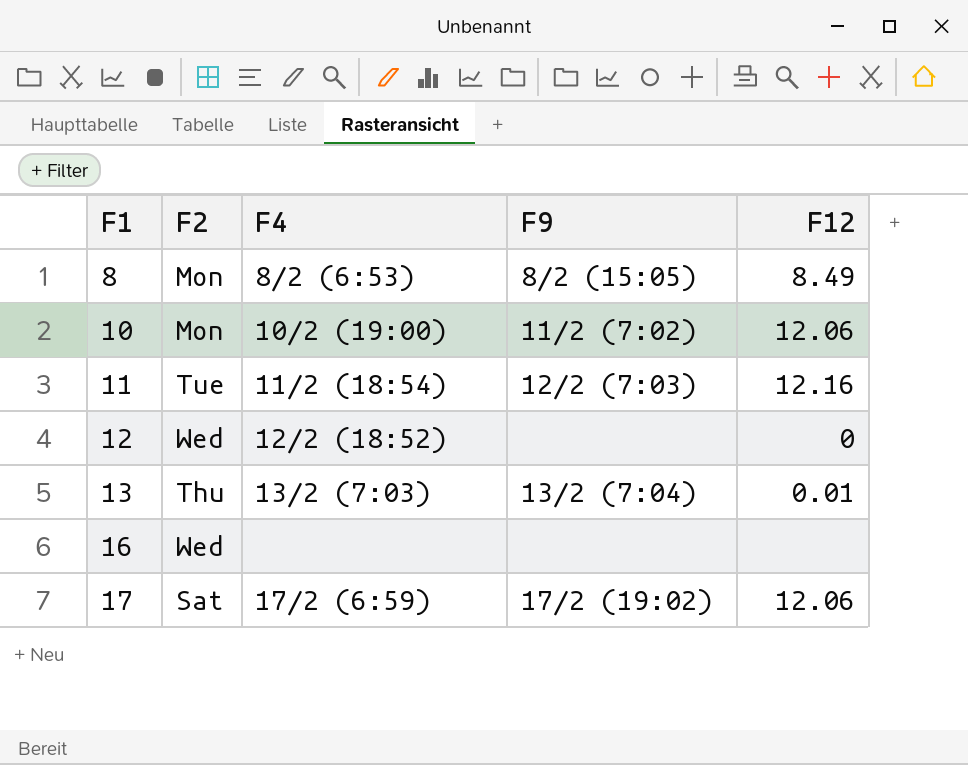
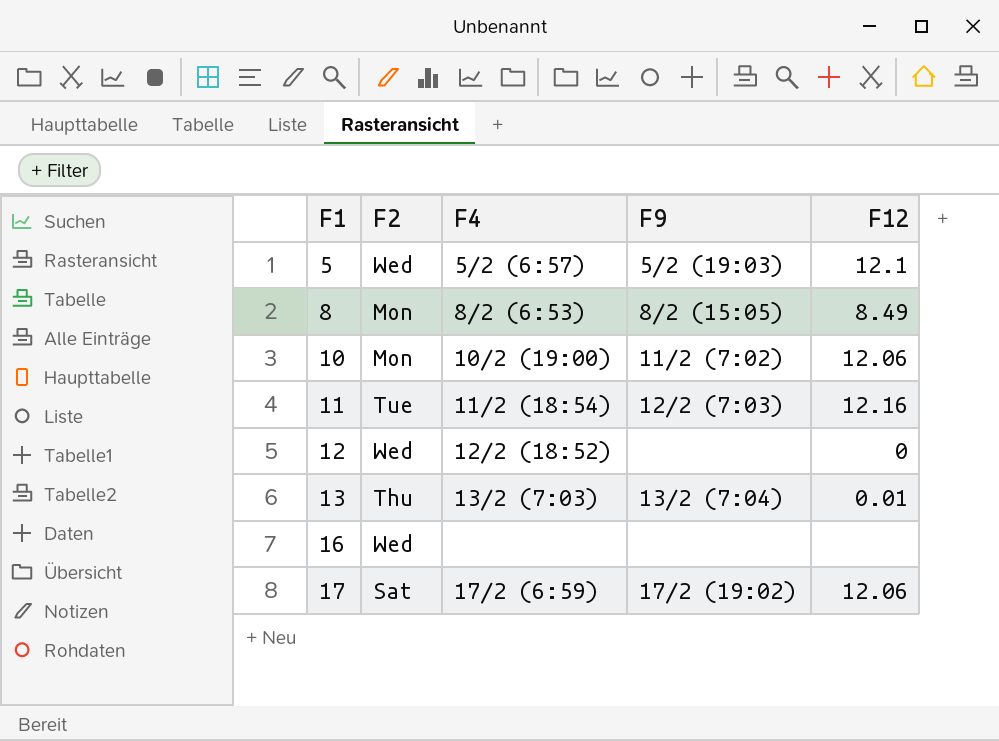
row 5: none -> Wed | 5/2 (6:57) | 5/2 (19:03) | 12.1

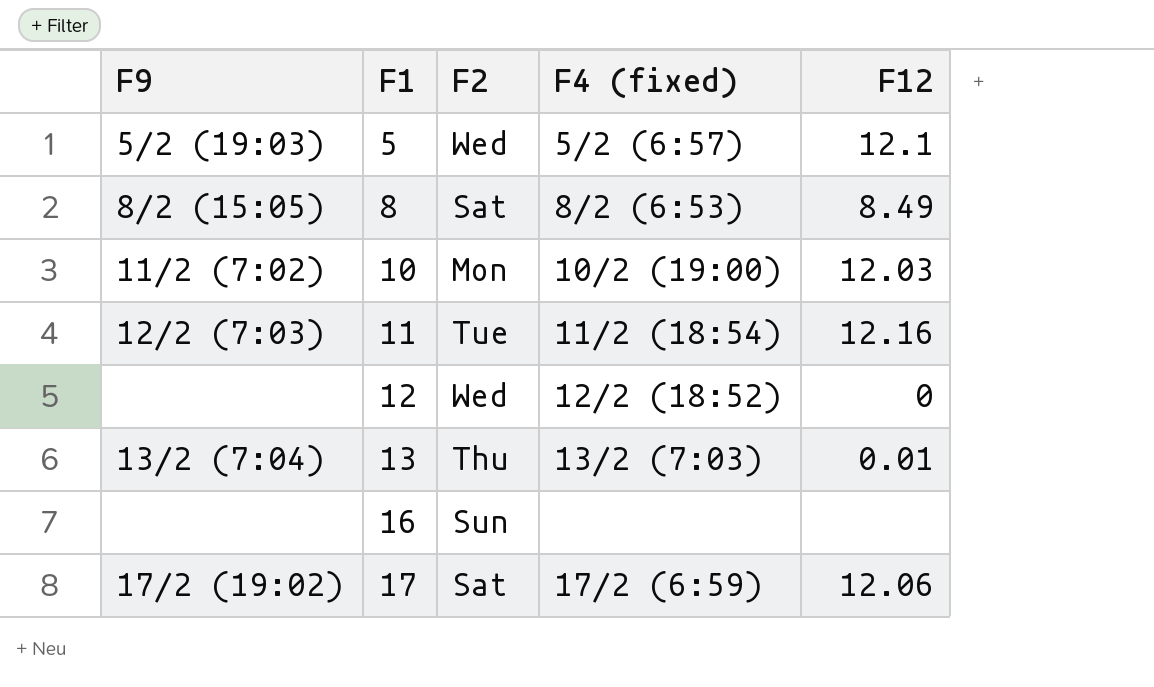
column F9 | position: 4 -> 1
column name: F4 -> F4 (fixed)
8 | F2: Mon -> Sat
10 | F12: 12.06 -> 12.03
16 | F2: Wed -> Sun

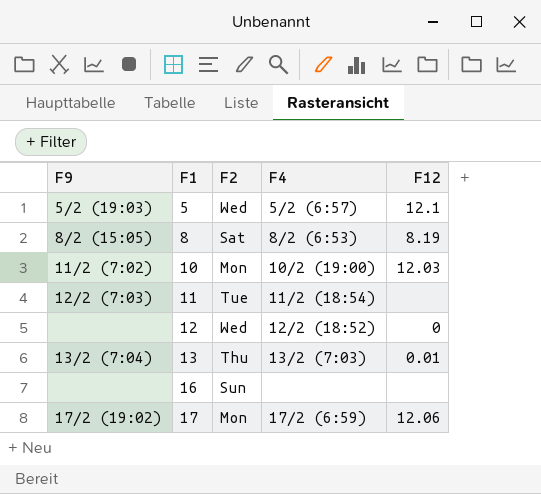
column name: F4 (fixed) -> F4
8 | F12: 8.49 -> 8.19
11 | F12: 12.16 -> none
17 | F2: Sat -> Mon

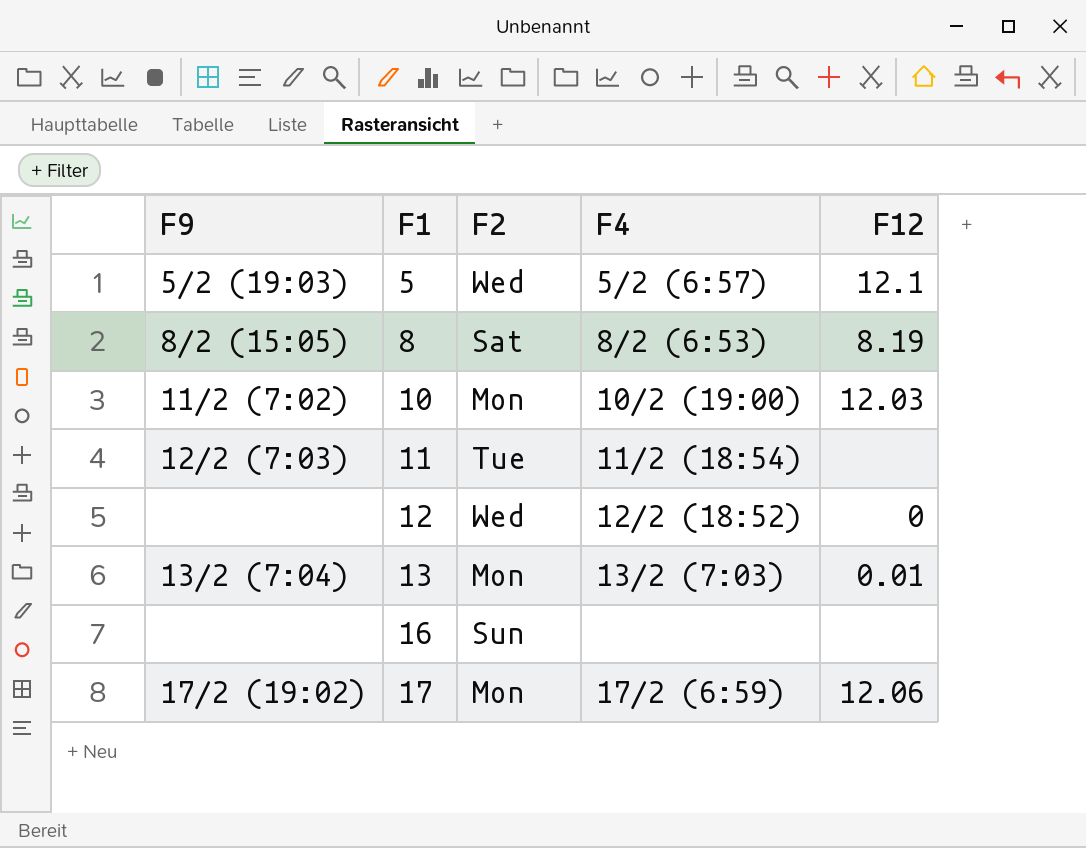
13 | F2: Thu -> Mon

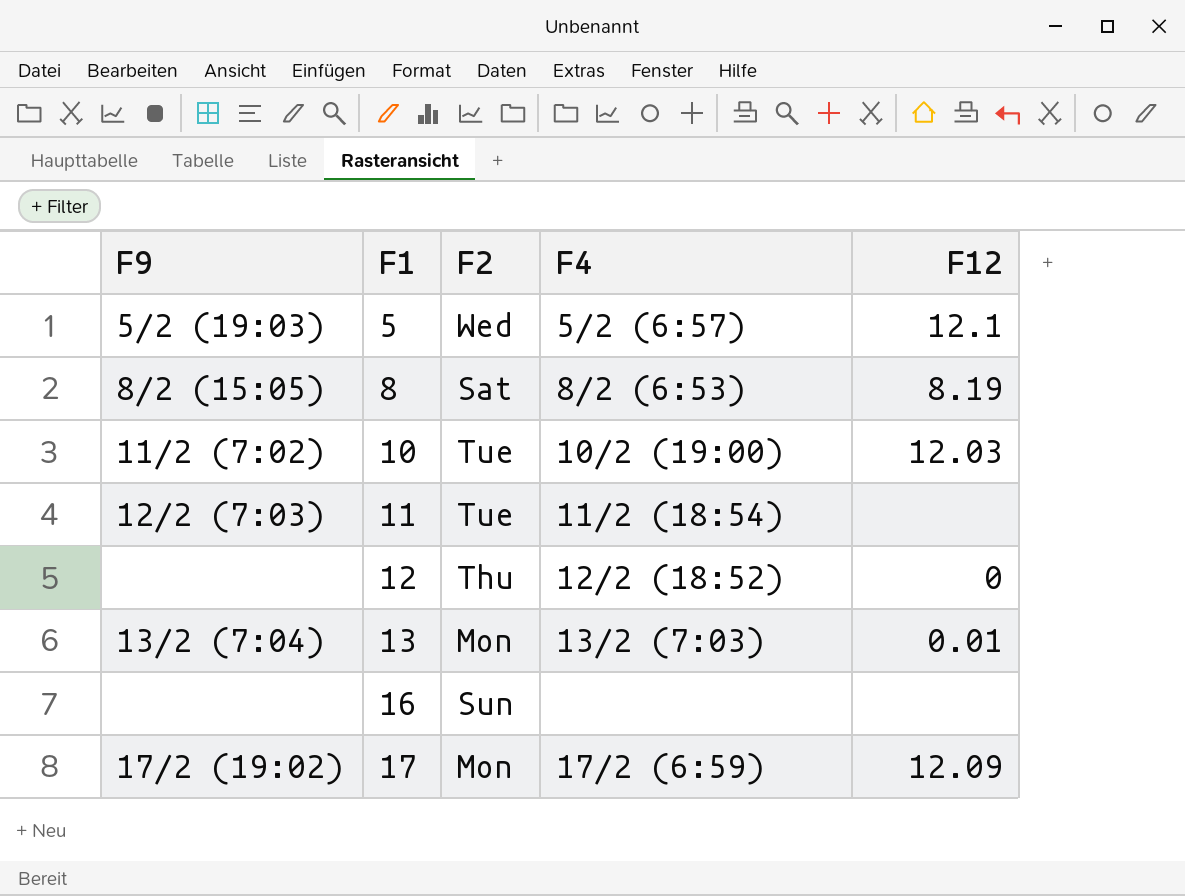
10 | F2: Mon -> Tue
12 | F2: Wed -> Thu
17 | F12: 12.06 -> 12.09

